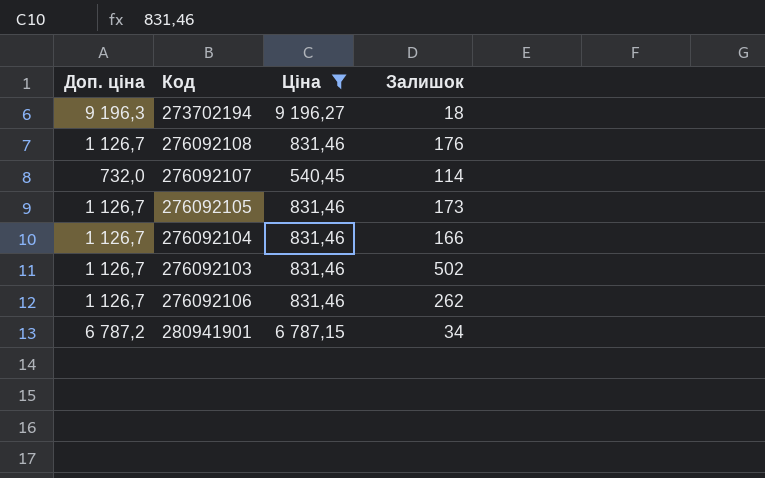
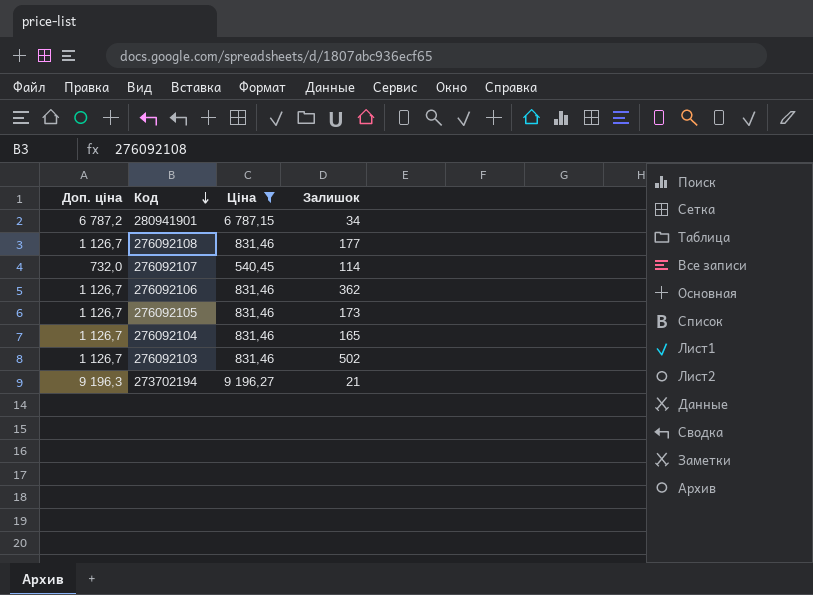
row order: none -> Код descending
276092108 | Залишок: 176 -> 177
276092106 | Залишок: 262 -> 362
276092104 | Залишок: 166 -> 165
273702194 | Залишок: 18 -> 21

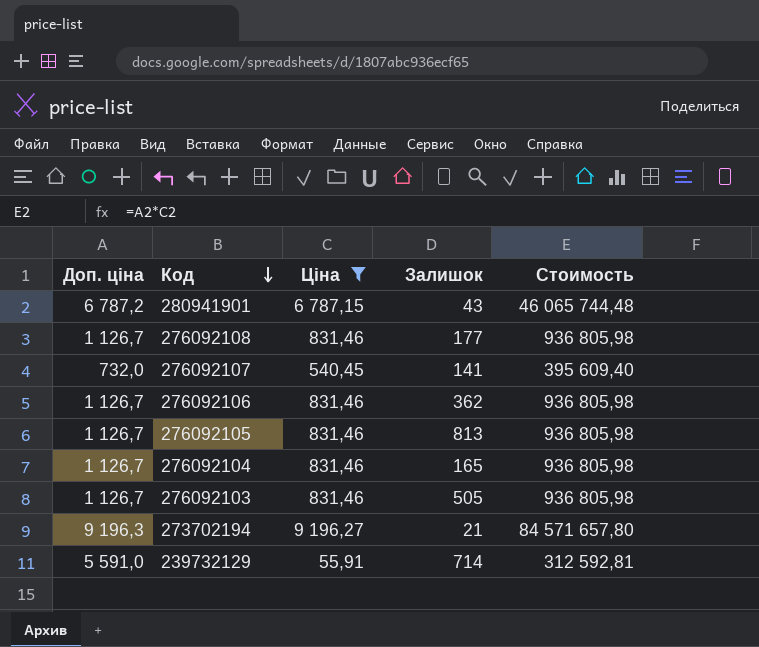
column Стоимость | formula: none -> [Доп. ціна] * [Ціна]
280941901 | Залишок: 34 -> 43
276092107 | Залишок: 114 -> 141
276092105 | Залишок: 173 -> 813
276092103 | Залишок: 502 -> 505
row 239732129: none -> 5 591,0 | 55,91 | 714 | 312 592,81

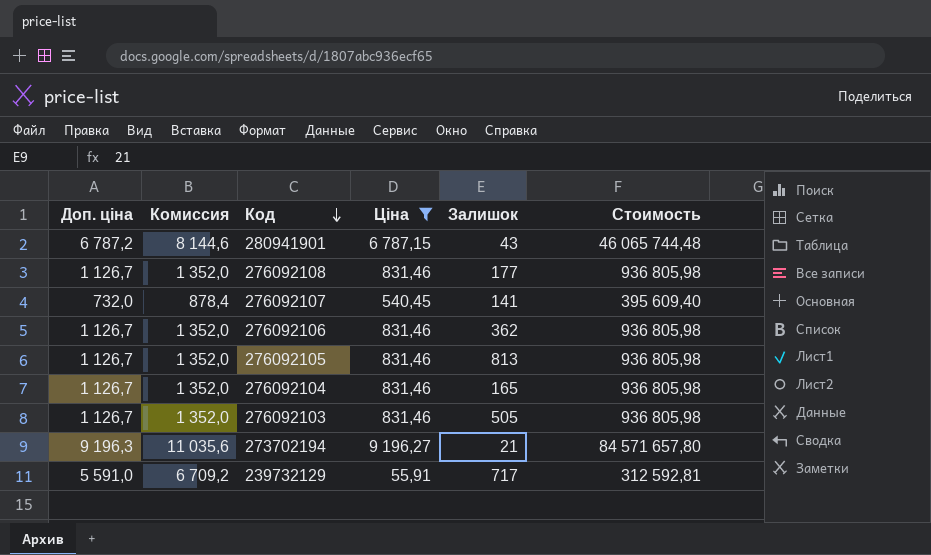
column Комиссия | formula: none -> [Доп. ціна] * 1,2
239732129 | Залишок: 714 -> 717

